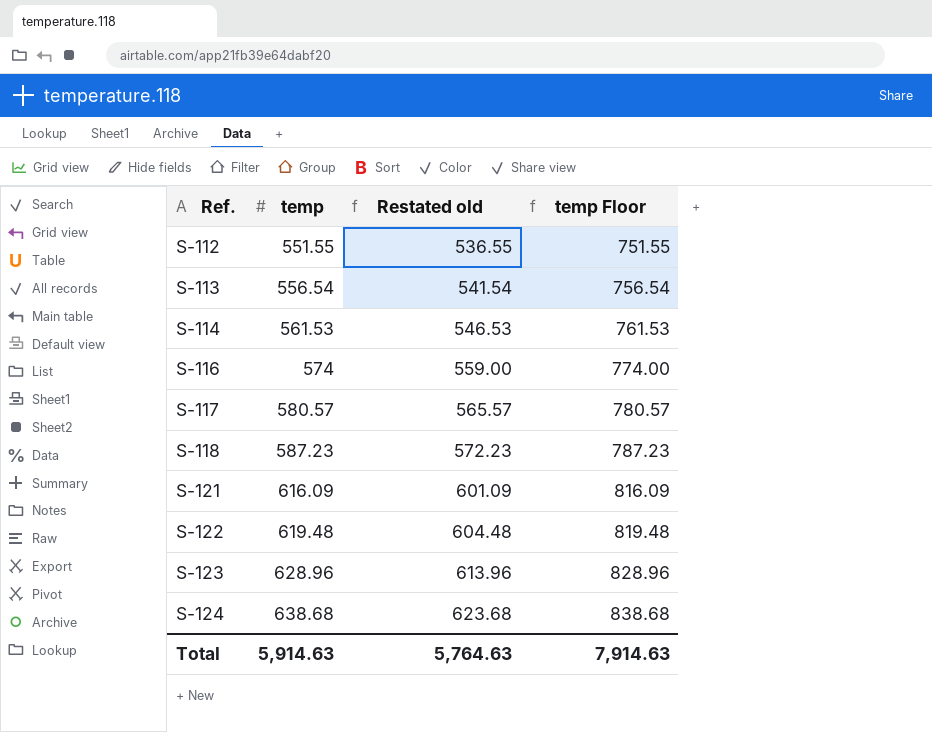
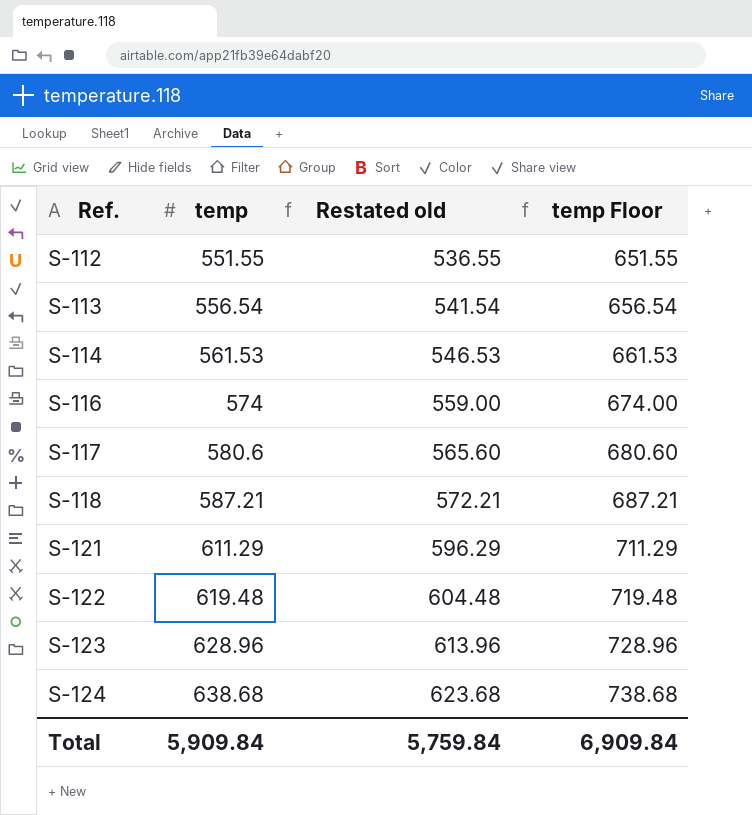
column temp Floor | formula: [temp] + 200 -> [temp] + 100
S-117 | temp: 580.57 -> 580.6
S-117 | Restated old: 565.57 -> 565.60
S-118 | temp: 587.23 -> 587.21
S-118 | Restated old: 572.23 -> 572.21
S-121 | temp: 616.09 -> 611.29
S-121 | Restated old: 601.09 -> 596.29
Total | temp: 5,914.63 -> 5,909.84
Total | Restated old: 5,764.63 -> 5,759.84
Total | temp Floor: 7,914.63 -> 6,909.84

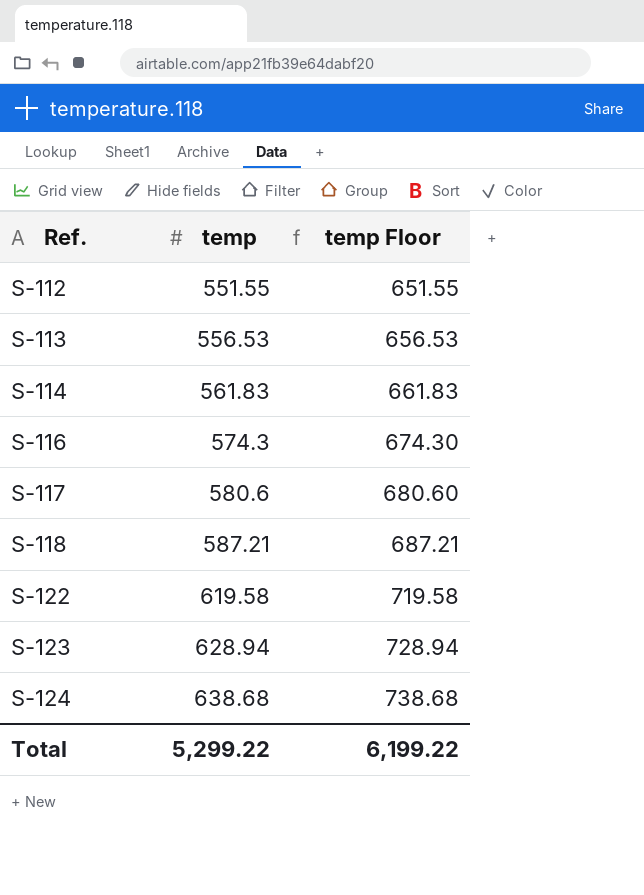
column Restated old | formula: [temp] - 15 -> none
row S-121: 611.29 | 596.29 | 711.29 -> none
S-113 | temp: 556.54 -> 556.53
S-113 | temp Floor: 656.54 -> 656.53
S-114 | temp: 561.53 -> 561.83
S-114 | temp Floor: 661.53 -> 661.83
S-116 | temp: 574 -> 574.3
S-116 | temp Floor: 674.00 -> 674.30
S-122 | temp: 619.48 -> 619.58
S-122 | temp Floor: 719.48 -> 719.58
S-123 | temp: 628.96 -> 628.94
S-123 | temp Floor: 728.96 -> 728.94
Total | temp: 5,909.84 -> 5,299.22
Total | temp Floor: 6,909.84 -> 6,199.22

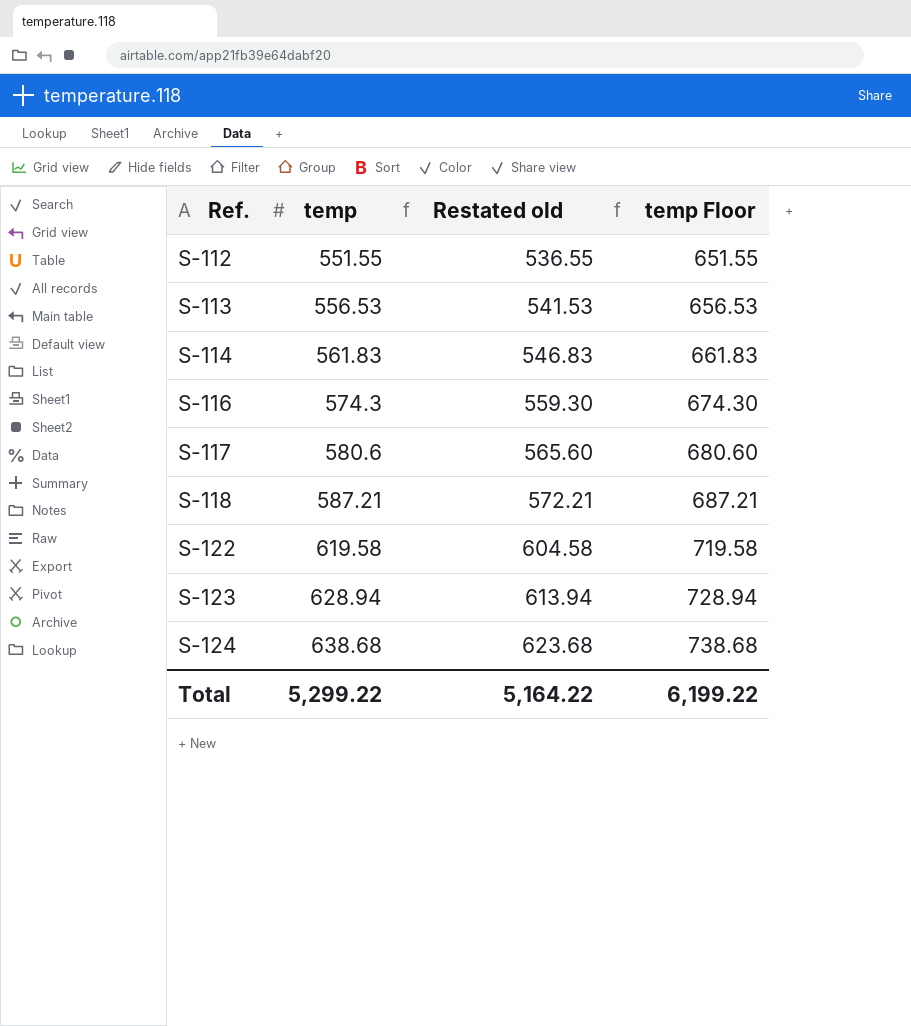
column Restated old | formula: none -> [temp] - 15

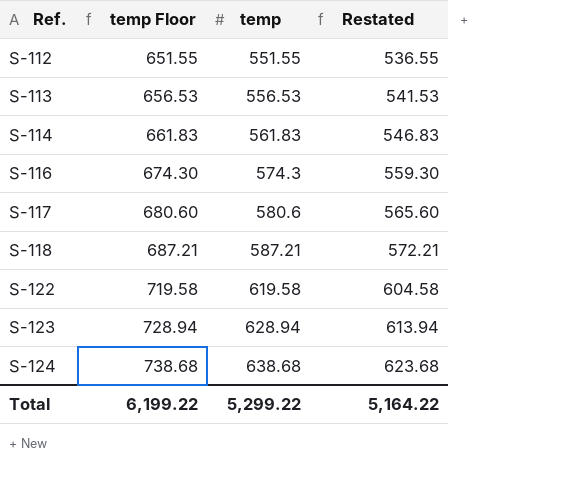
column temp Floor | position: 4 -> 2
column name: Restated old -> Restated

